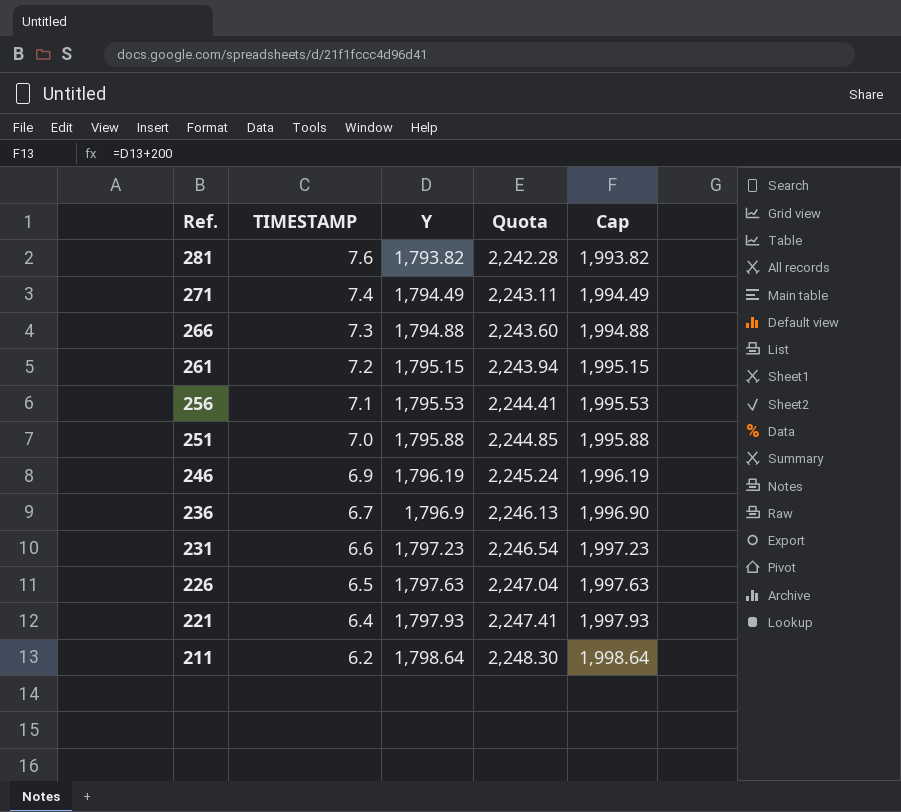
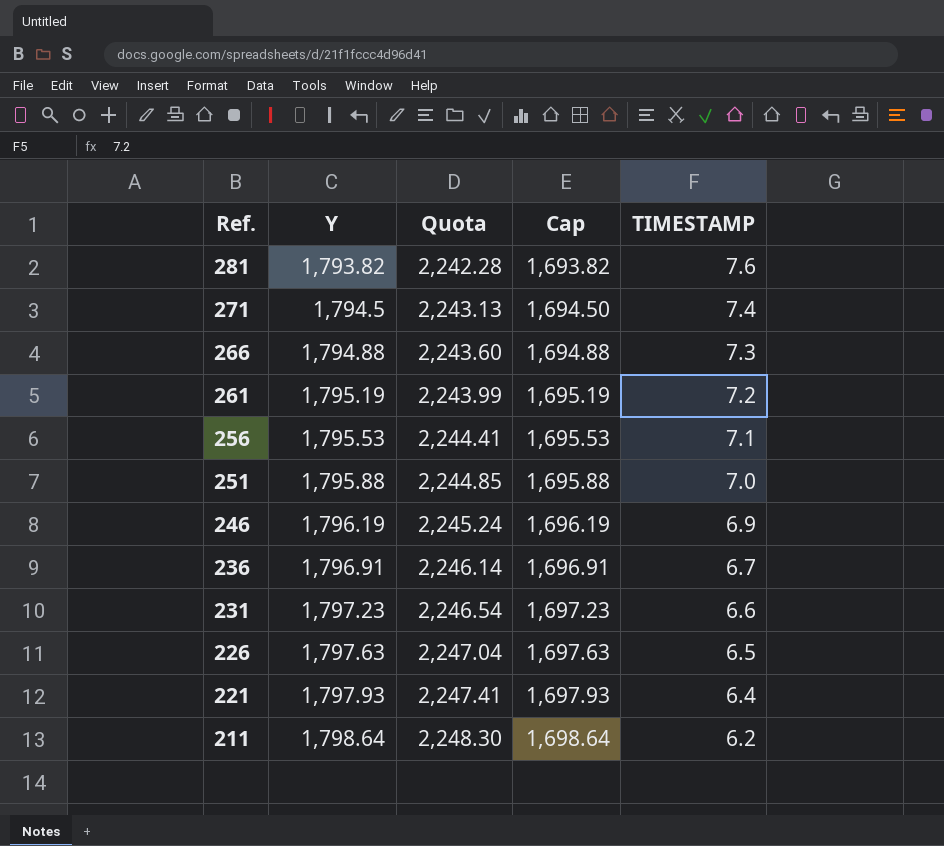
column Cap | formula: [Y] + 200 -> [Y] - 100
column TIMESTAMP | position: 2 -> 5
271 | Y: 1,794.49 -> 1,794.5
271 | Quota: 2,243.11 -> 2,243.13
261 | Y: 1,795.15 -> 1,795.19
261 | Quota: 2,243.94 -> 2,243.99
236 | Y: 1,796.9 -> 1,796.91
236 | Quota: 2,246.13 -> 2,246.14

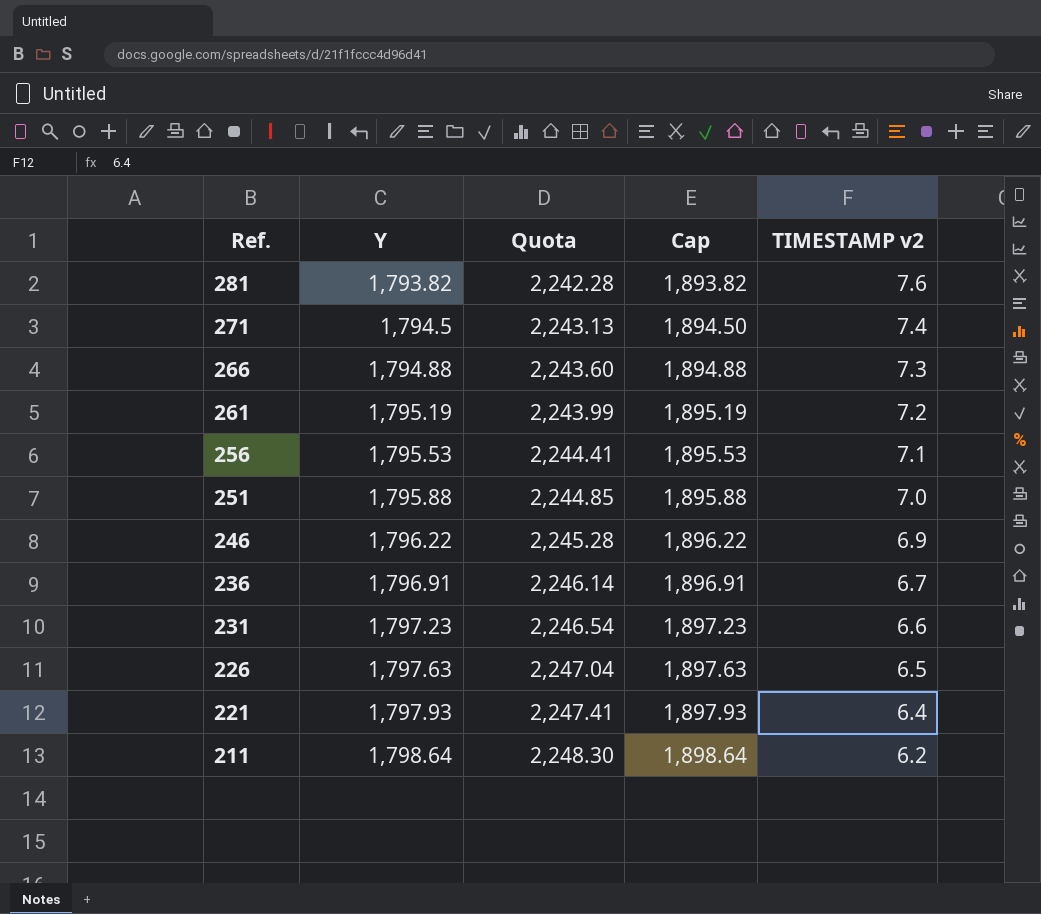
column Cap | formula: [Y] - 100 -> [Y] + 100
column name: TIMESTAMP -> TIMESTAMP v2
246 | Y: 1,796.19 -> 1,796.22
246 | Quota: 2,245.24 -> 2,245.28

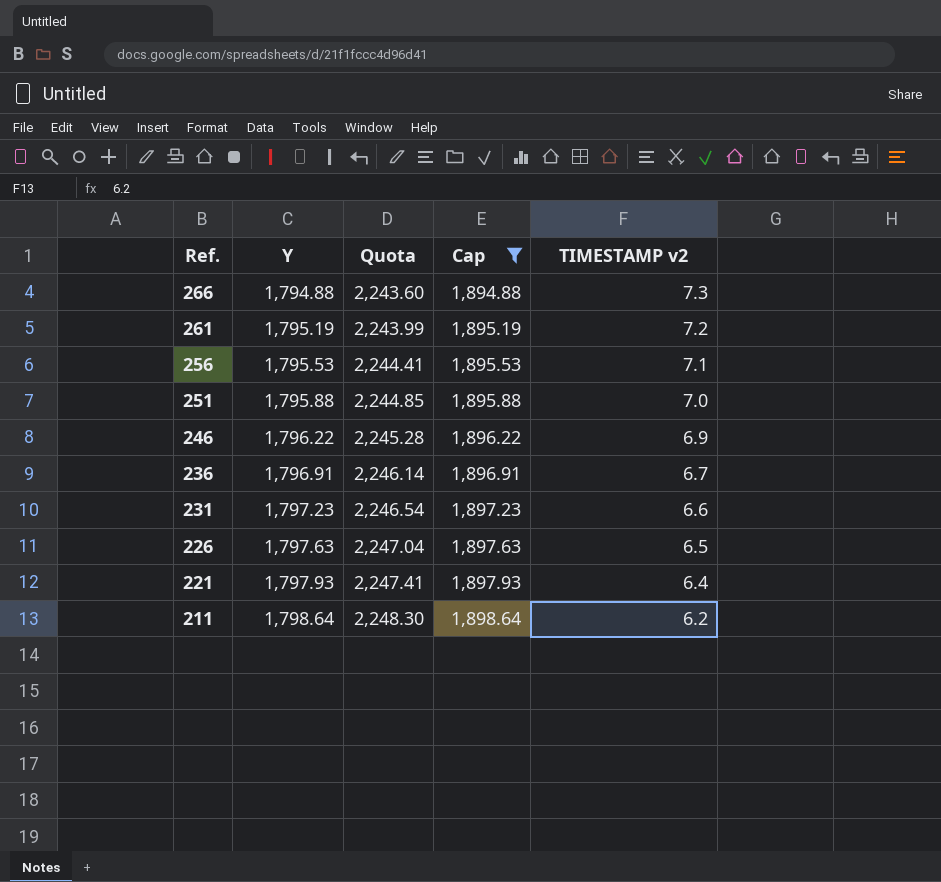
filter: none -> Cap >= 1,894.88

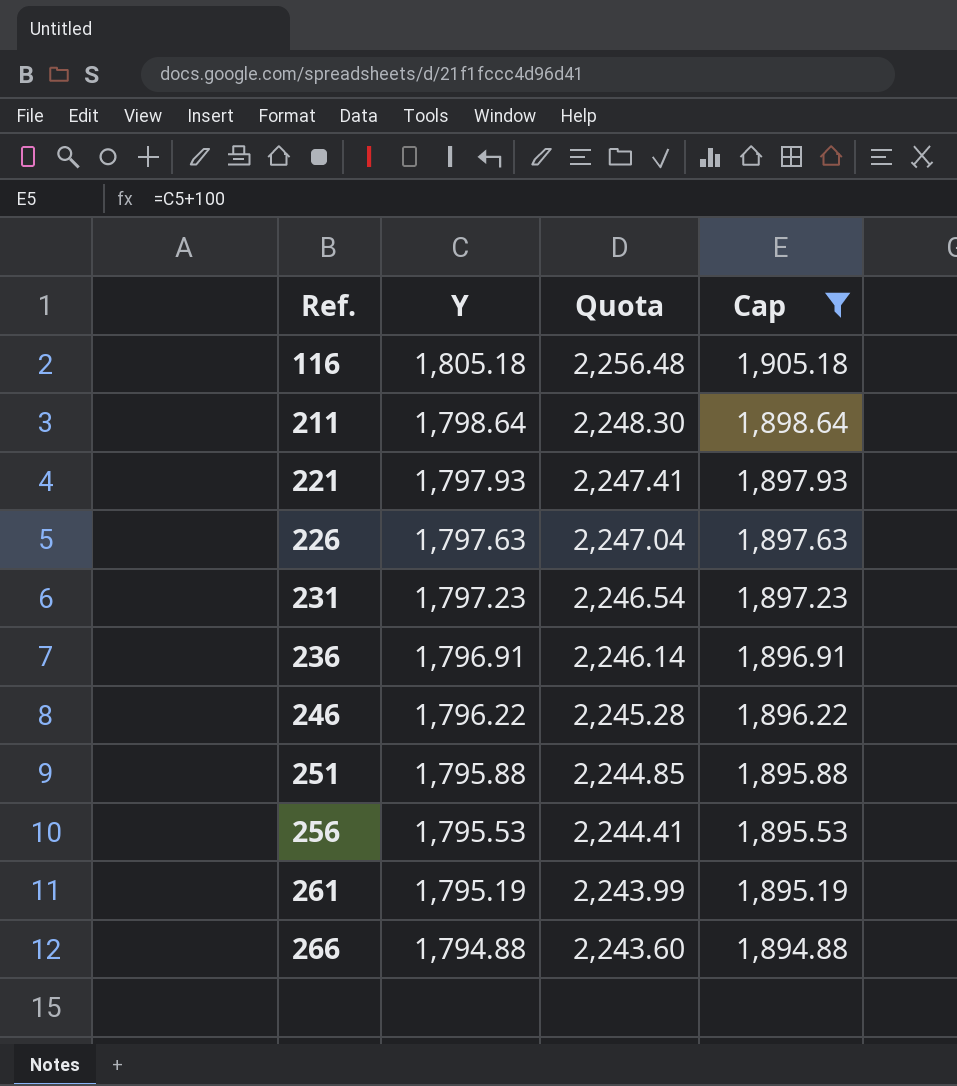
row order: Ref. descending -> Ref. ascending
column TIMESTAMP v2 | position: 5 -> none
row 116: none -> 1,805.18 | 2,256.48 | 1,905.18

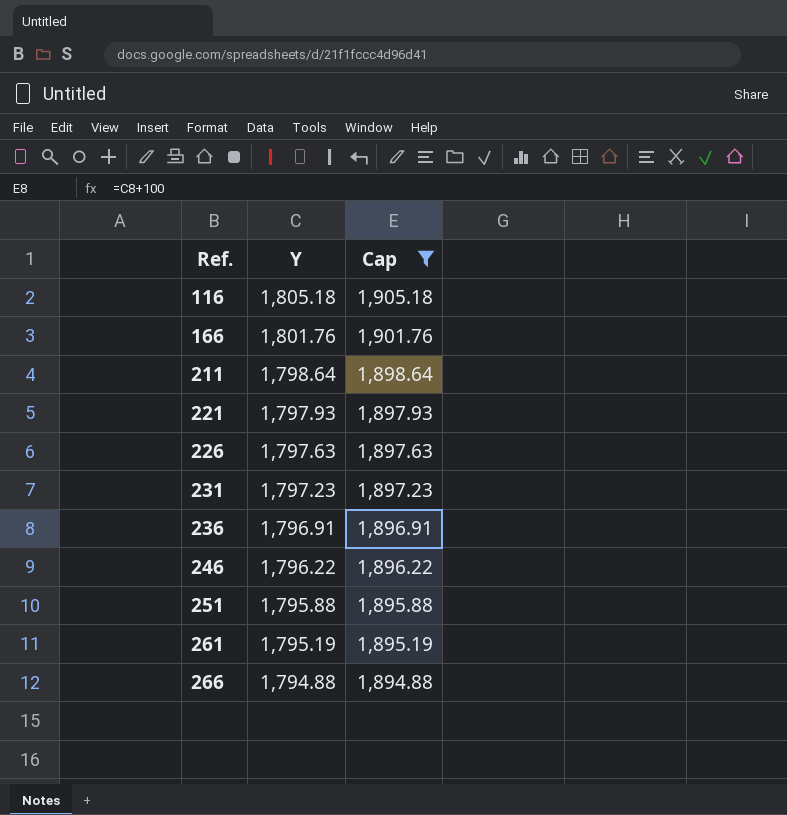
column Quota | formula: [Y] * 1.25 -> none
row 256: 1,795.53 | 2,244.41 | 1,895.53 -> none
row 166: none -> 1,801.76 | 1,901.76

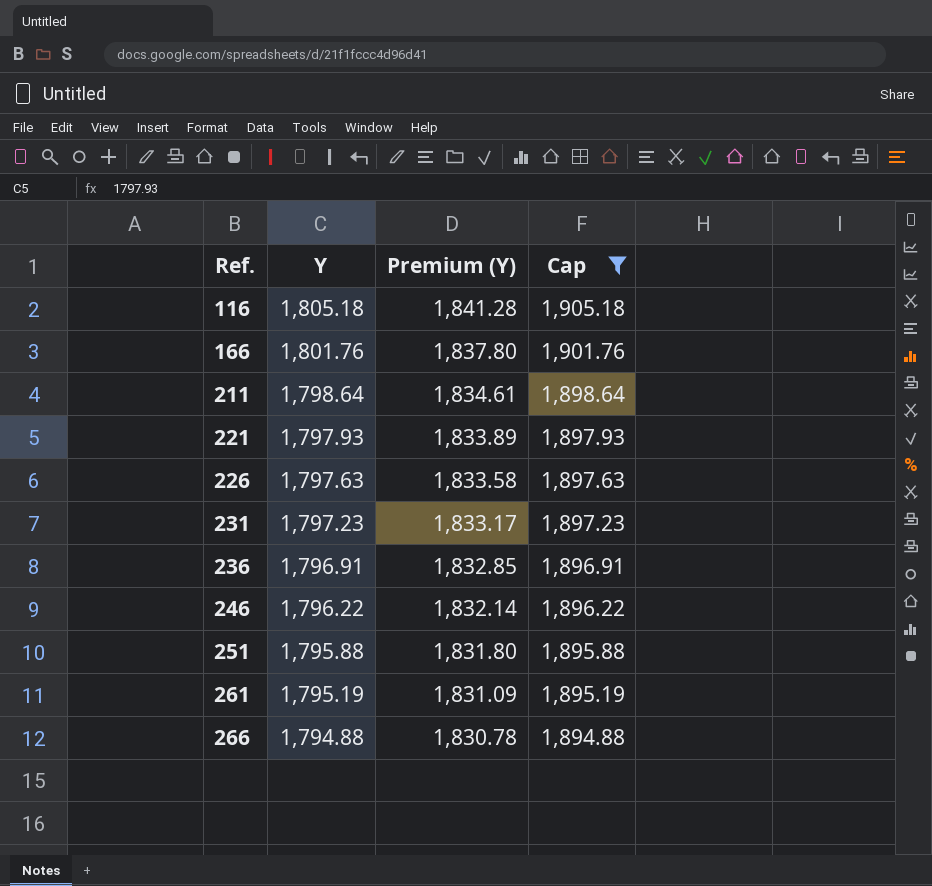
column Premium (Y) | formula: none -> [Y] * 1.02

